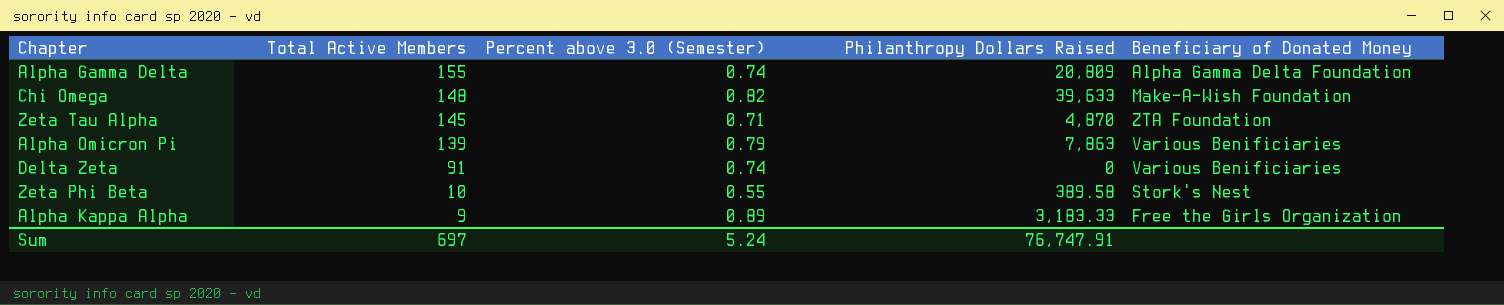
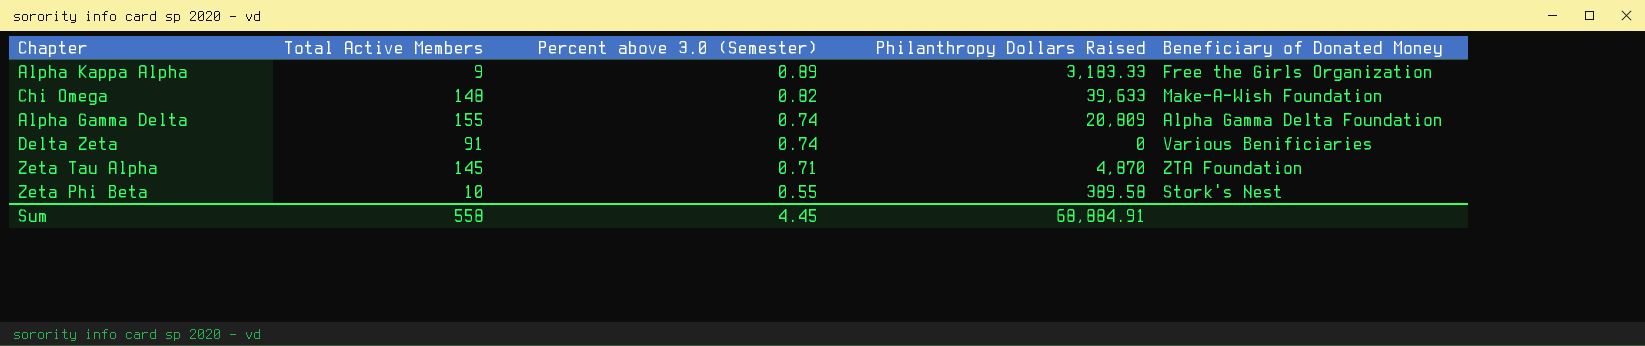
row order: Total Active Members descending -> Percent above 3.0 (Semester) descending
row Alpha Omicron Pi: 139 | 0.79 | 7,863 | Various Benificiaries -> none
Sum | Total Active Members: 697 -> 558
Sum | Percent above 3.0 (Semester): 5.24 -> 4.45
Sum | Philanthropy Dollars Raised: 76,747.91 -> 68,884.91

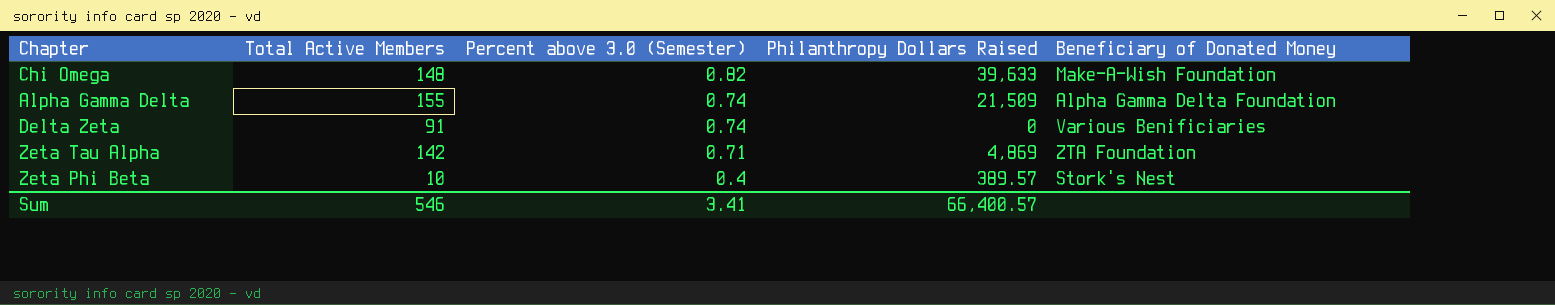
row Alpha Kappa Alpha: 9 | 0.89 | 3,183.33 | Free the Girls Organization -> none
Alpha Gamma Delta | Philanthropy Dollars Raised: 20,809 -> 21,509
Zeta Tau Alpha | Total Active Members: 145 -> 142
Zeta Tau Alpha | Philanthropy Dollars Raised: 4,870 -> 4,869
Zeta Phi Beta | Percent above 3.0 (Semester): 0.55 -> 0.4
Zeta Phi Beta | Philanthropy Dollars Raised: 389.58 -> 389.57
Sum | Total Active Members: 558 -> 546
Sum | Percent above 3.0 (Semester): 4.45 -> 3.41
Sum | Philanthropy Dollars Raised: 68,884.91 -> 66,400.57

